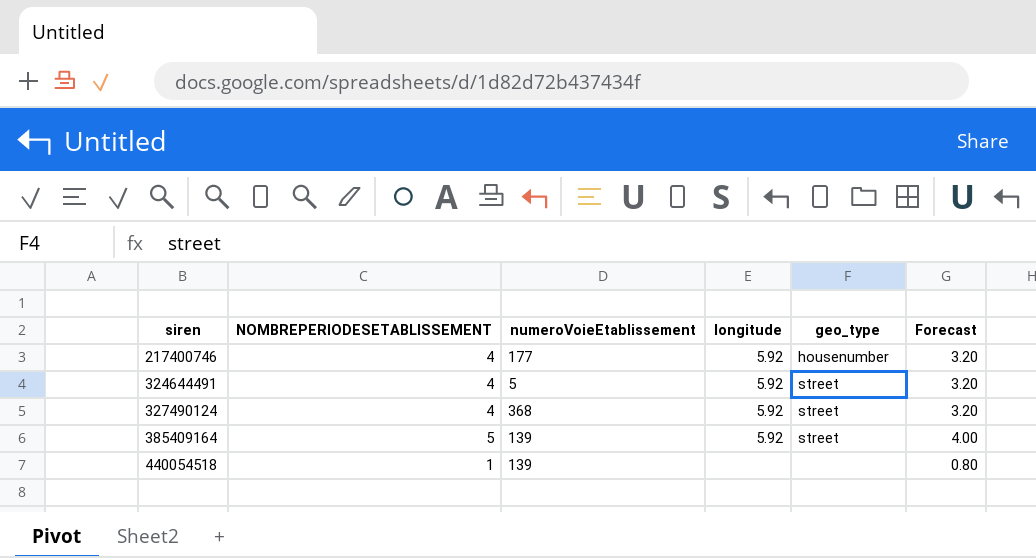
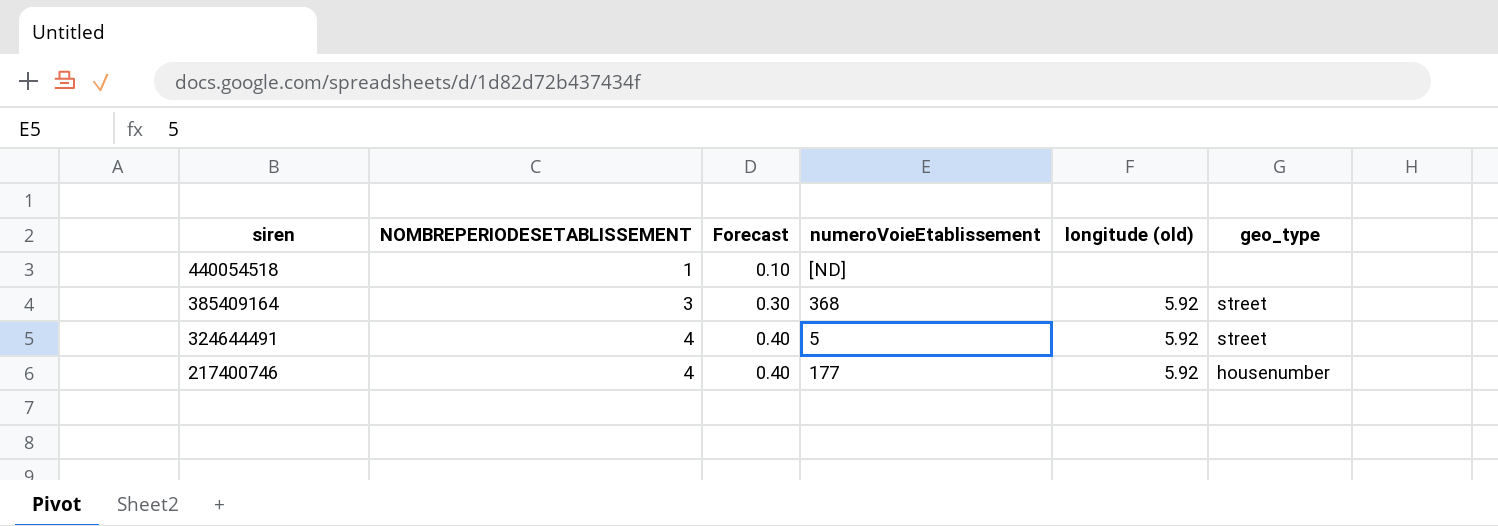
row order: siren ascending -> siren descending
column Forecast | formula: [NOMBREPERIODESETABLISSEMENT] * 0.8 -> [NOMBREPERIODESETABLISSEMENT] * 0.1
column Forecast | position: 6 -> 3
column name: longitude -> longitude (old)
row 327490124: 4 | 368 | 5.92 | street | 3.20 -> none
440054518 | numeroVoieEtablissement: 139 -> [ND]
385409164 | NOMBREPERIODESETABLISSEMENT: 5 -> 3
385409164 | numeroVoieEtablissement: 139 -> 368

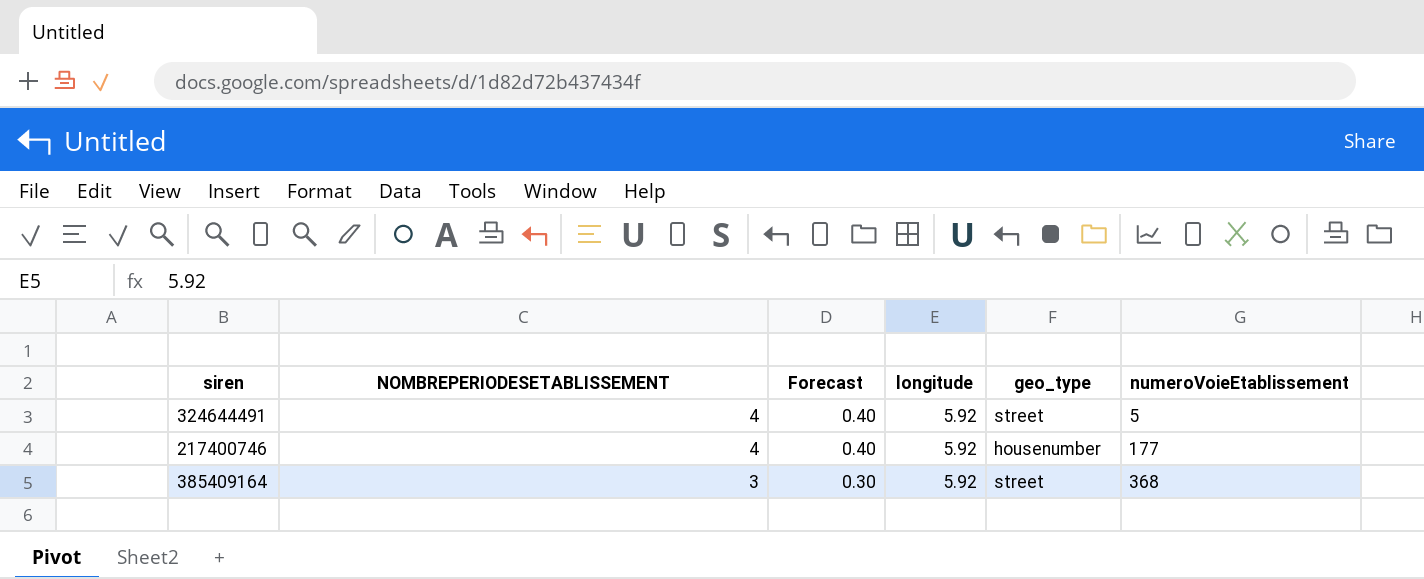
row order: siren descending -> NOMBREPERIODESETABLISSEMENT descending
column name: longitude (old) -> longitude
column numeroVoieEtablissement | position: 4 -> 6
row 440054518: 1 | 0.10 | [ND] | none | none -> none

